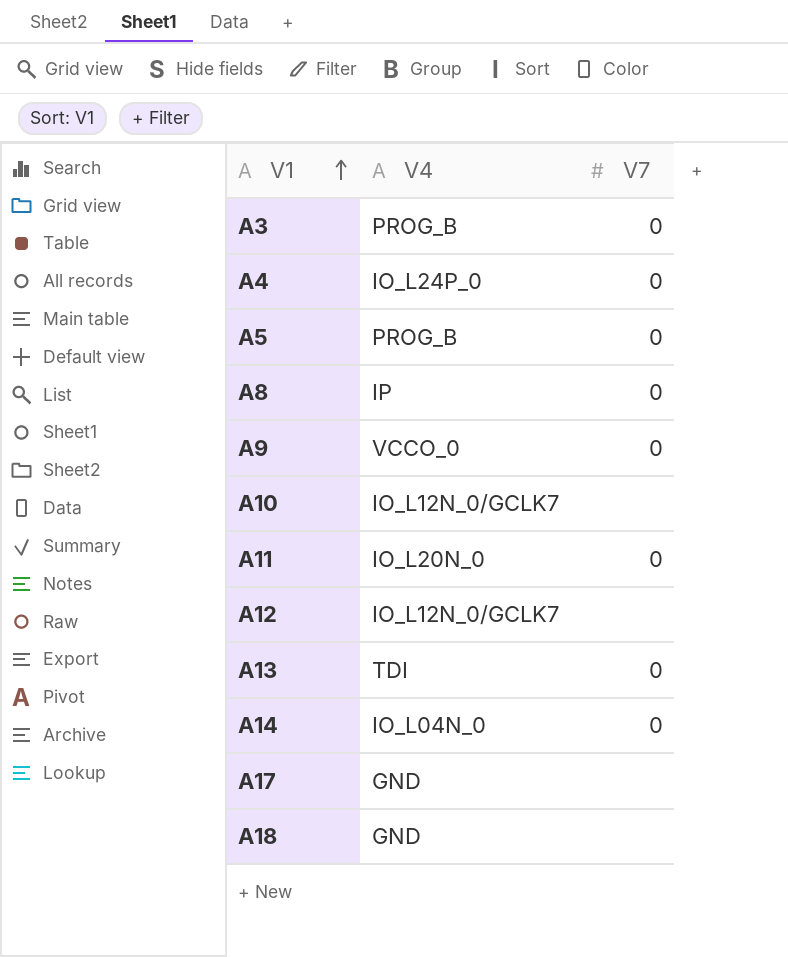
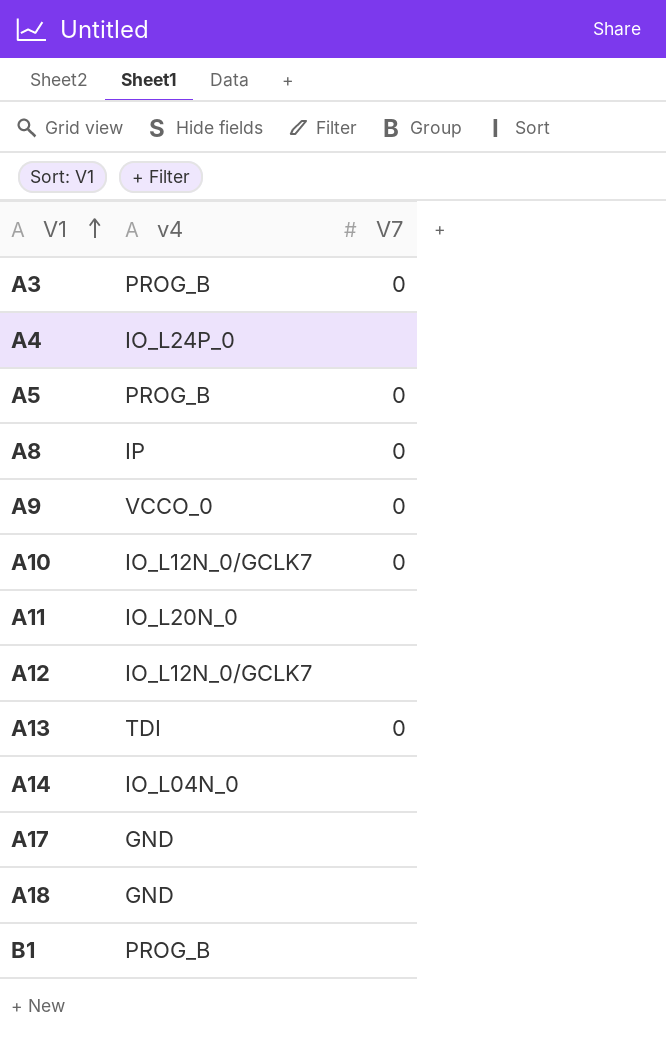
column name: V4 -> v4
A4 | V7: 0 -> none
A10 | V7: none -> 0
A11 | V7: 0 -> none
A14 | V7: 0 -> none
row B1: none -> PROG_B | none

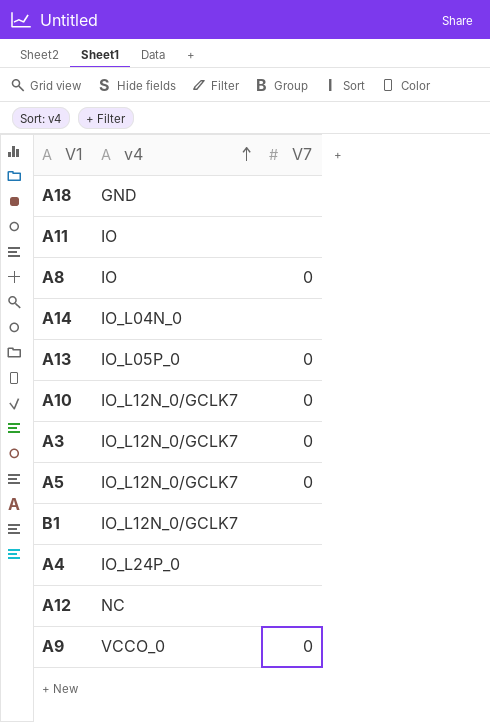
row order: V1 ascending -> v4 ascending
row A17: GND | none -> none
A11 | v4: IO_L20N_0 -> IO
A8 | v4: IP -> IO
A13 | v4: TDI -> IO_L05P_0
A3 | v4: PROG_B -> IO_L12N_0/GCLK7
A5 | v4: PROG_B -> IO_L12N_0/GCLK7
B1 | v4: PROG_B -> IO_L12N_0/GCLK7
A12 | v4: IO_L12N_0/GCLK7 -> NC

